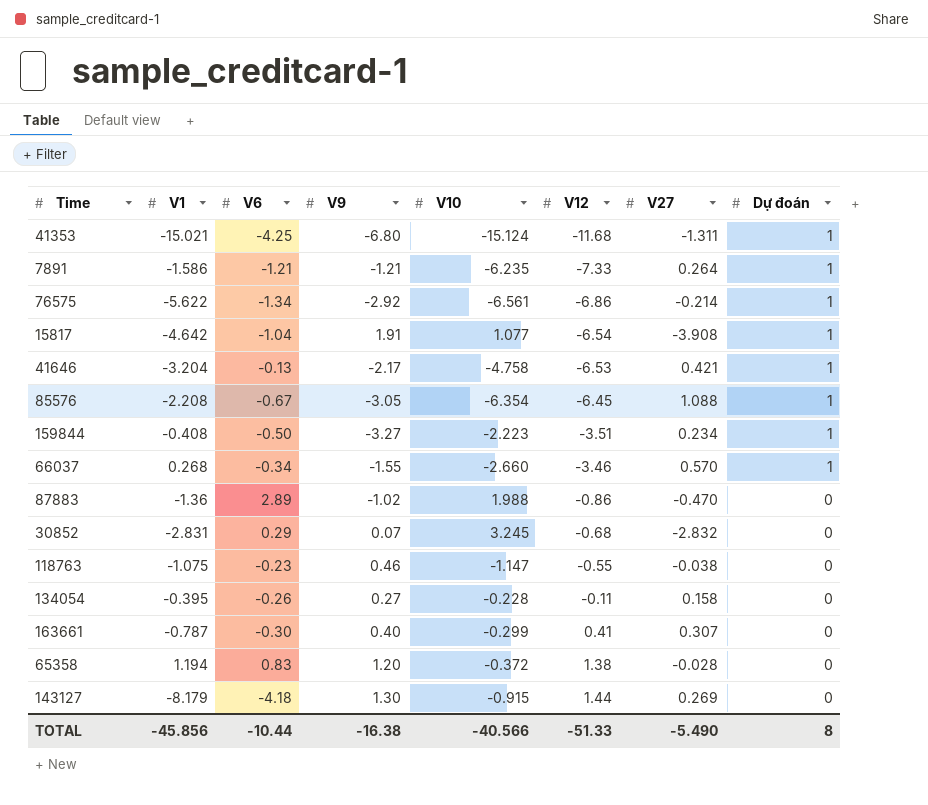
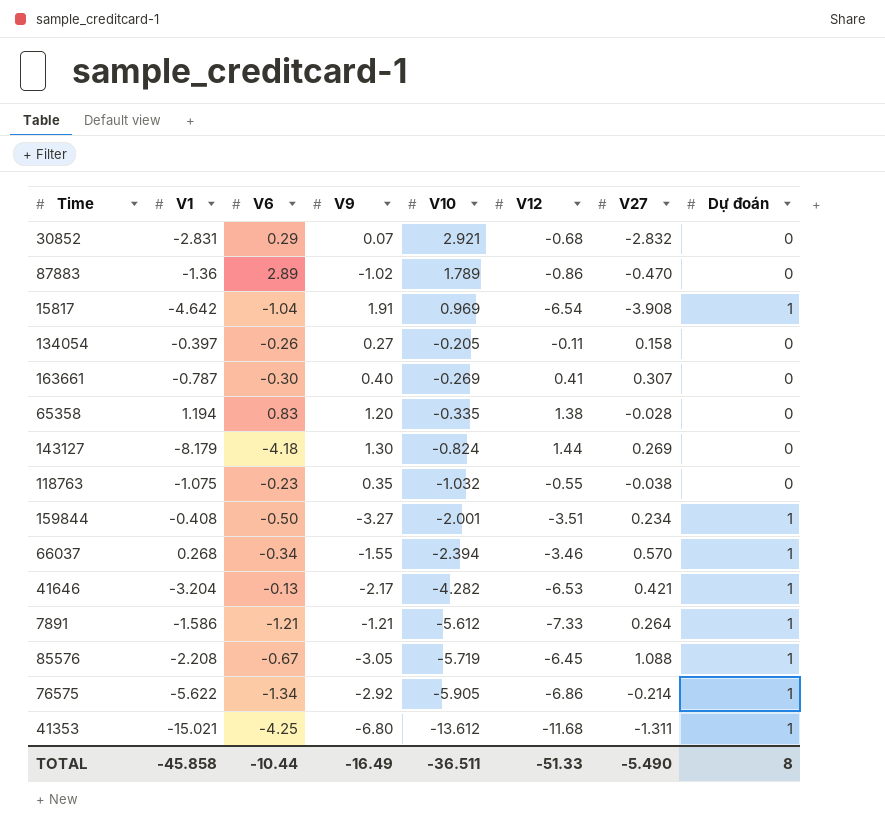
row order: V12 ascending -> V10 descending
30852 | V10: 3.245 -> 2.921
87883 | V10: 1.988 -> 1.789
15817 | V10: 1.077 -> 0.969
134054 | V1: -0.395 -> -0.397
134054 | V10: -0.228 -> -0.205
163661 | V10: -0.299 -> -0.269
65358 | V10: -0.372 -> -0.335
143127 | V10: -0.915 -> -0.824
118763 | V9: 0.46 -> 0.35
118763 | V10: -1.147 -> -1.032
159844 | V10: -2.223 -> -2.001
66037 | V10: -2.660 -> -2.394
41646 | V10: -4.758 -> -4.282
7891 | V10: -6.235 -> -5.612
85576 | V10: -6.354 -> -5.719
76575 | V10: -6.561 -> -5.905
41353 | V10: -15.124 -> -13.612
TOTAL | V1: -45.856 -> -45.858
TOTAL | V9: -16.38 -> -16.49
TOTAL | V10: -40.566 -> -36.511

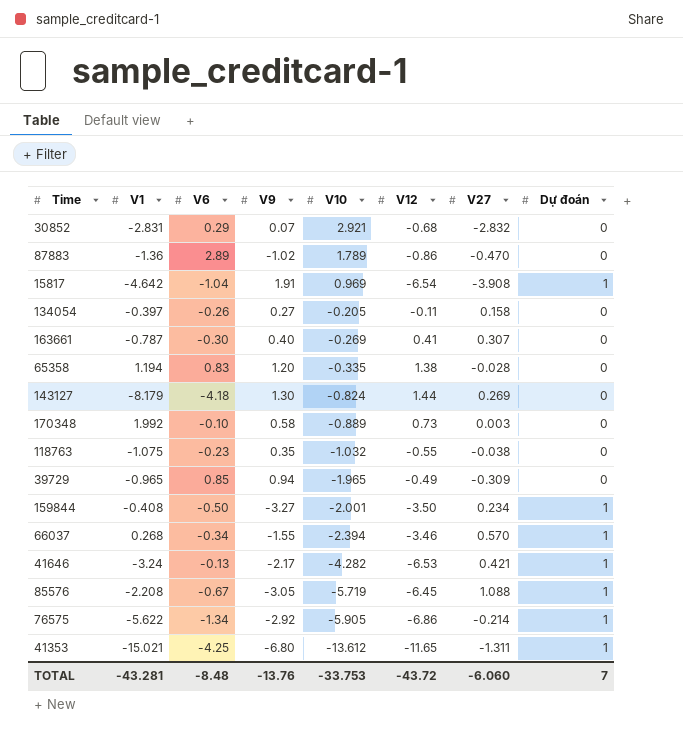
row 7891: -1.586 | -1.21 | -1.21 | -5.612 | -7.33 | 0.264 | 1 -> none
row 170348: none -> 1.992 | -0.10 | 0.58 | -0.889 | 0.73 | 0.003 | 0
row 39729: none -> -0.965 | 0.85 | 0.94 | -1.965 | -0.49 | -0.309 | 0
159844 | V12: -3.51 -> -3.50
41646 | V1: -3.204 -> -3.24
41353 | V12: -11.68 -> -11.65
TOTAL | V1: -45.858 -> -43.281
TOTAL | V6: -10.44 -> -8.48
TOTAL | V9: -16.49 -> -13.76
TOTAL | V10: -36.511 -> -33.753
TOTAL | V12: -51.33 -> -43.72
TOTAL | V27: -5.490 -> -6.060
TOTAL | Dự đoán: 8 -> 7

